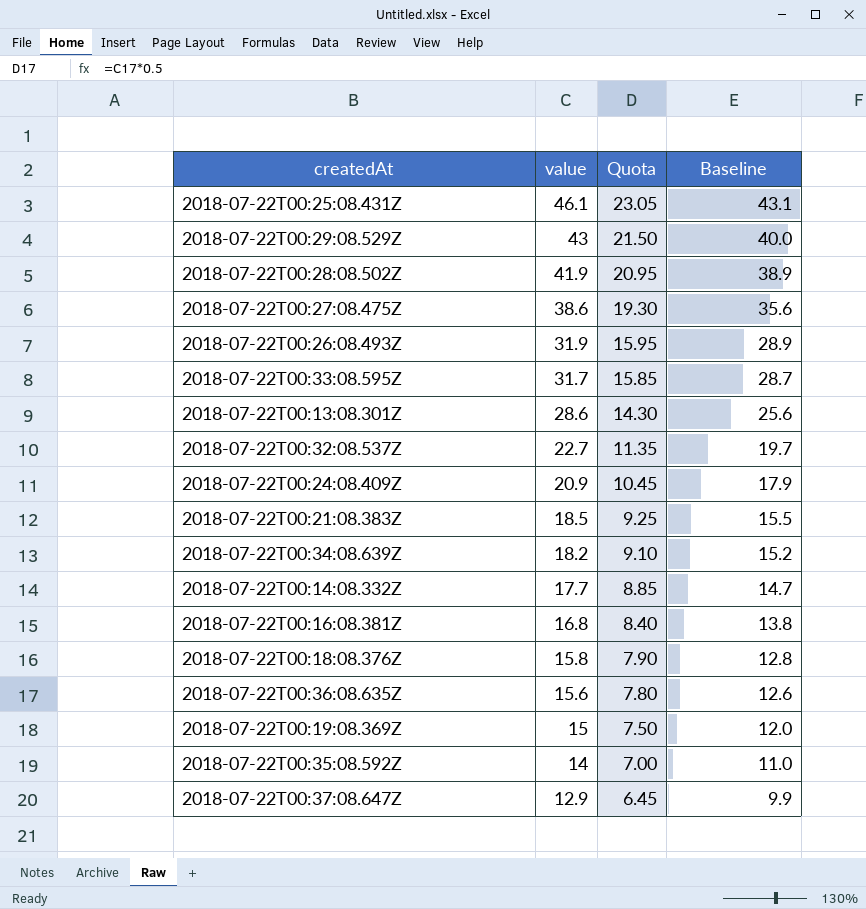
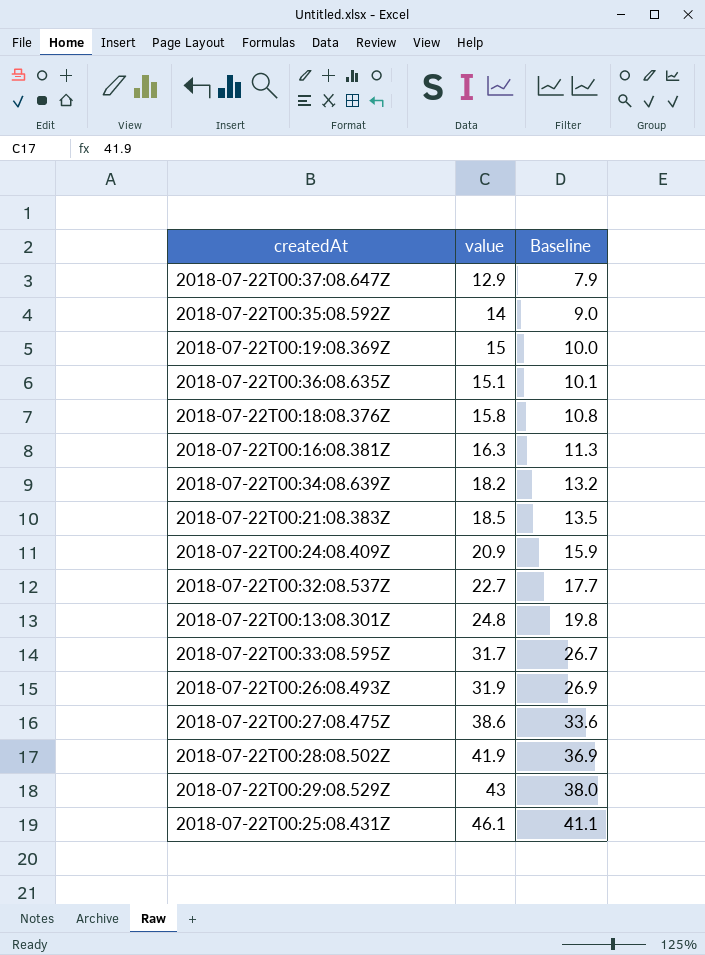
row order: value descending -> value ascending
column Quota | formula: [value] * 0.5 -> none
column Baseline | formula: [value] - 3 -> [value] - 5
row 2018-07-22T00:14:08.332Z: 17.7 | 8.85 | 14.7 -> none
2018-07-22T00:36:08.635Z | value: 15.6 -> 15.1
2018-07-22T00:16:08.381Z | value: 16.8 -> 16.3
2018-07-22T00:13:08.301Z | value: 28.6 -> 24.8

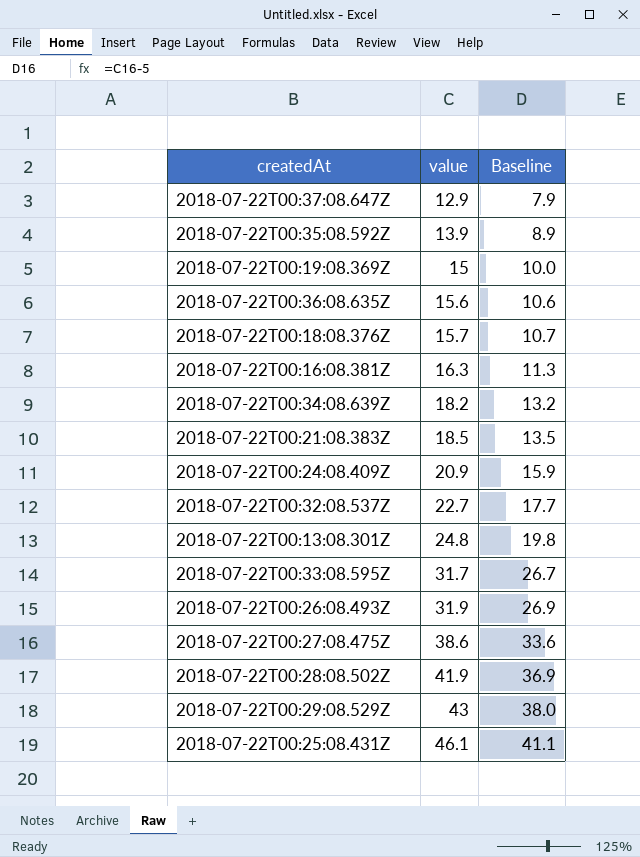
2018-07-22T00:35:08.592Z | value: 14 -> 13.9
2018-07-22T00:35:08.592Z | Baseline: 9.0 -> 8.9
2018-07-22T00:36:08.635Z | value: 15.1 -> 15.6
2018-07-22T00:36:08.635Z | Baseline: 10.1 -> 10.6
2018-07-22T00:18:08.376Z | value: 15.8 -> 15.7
2018-07-22T00:18:08.376Z | Baseline: 10.8 -> 10.7

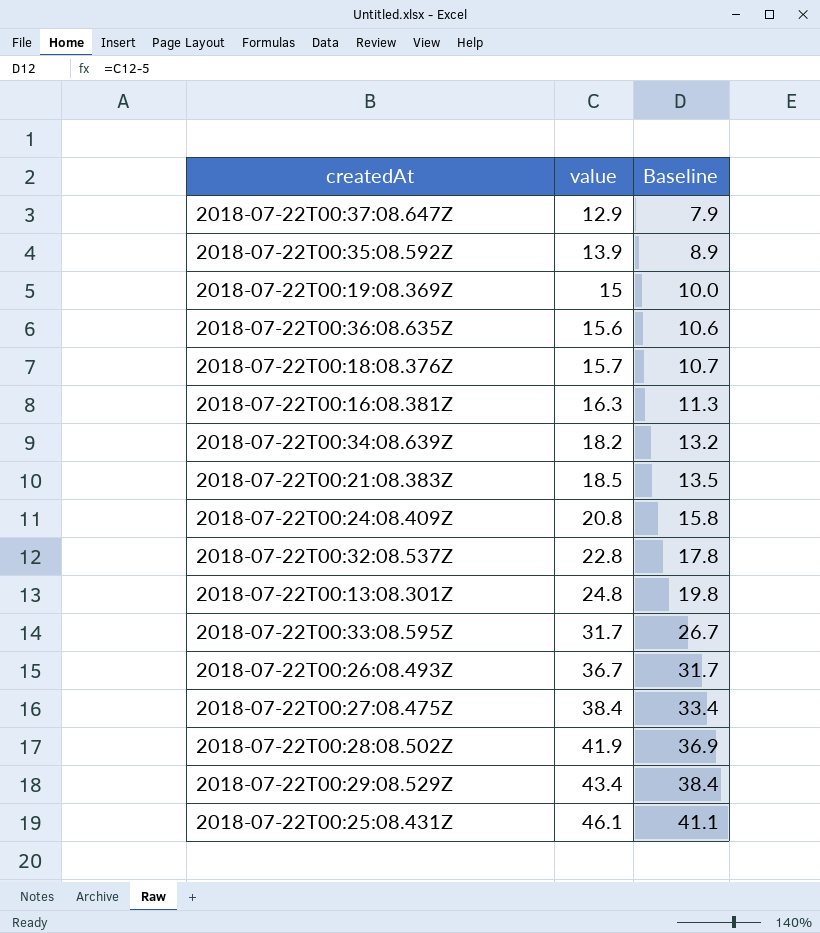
2018-07-22T00:24:08.409Z | value: 20.9 -> 20.8
2018-07-22T00:24:08.409Z | Baseline: 15.9 -> 15.8
2018-07-22T00:32:08.537Z | value: 22.7 -> 22.8
2018-07-22T00:32:08.537Z | Baseline: 17.7 -> 17.8
2018-07-22T00:26:08.493Z | value: 31.9 -> 36.7
2018-07-22T00:26:08.493Z | Baseline: 26.9 -> 31.7
2018-07-22T00:27:08.475Z | value: 38.6 -> 38.4
2018-07-22T00:27:08.475Z | Baseline: 33.6 -> 33.4
2018-07-22T00:29:08.529Z | value: 43 -> 43.4
2018-07-22T00:29:08.529Z | Baseline: 38.0 -> 38.4

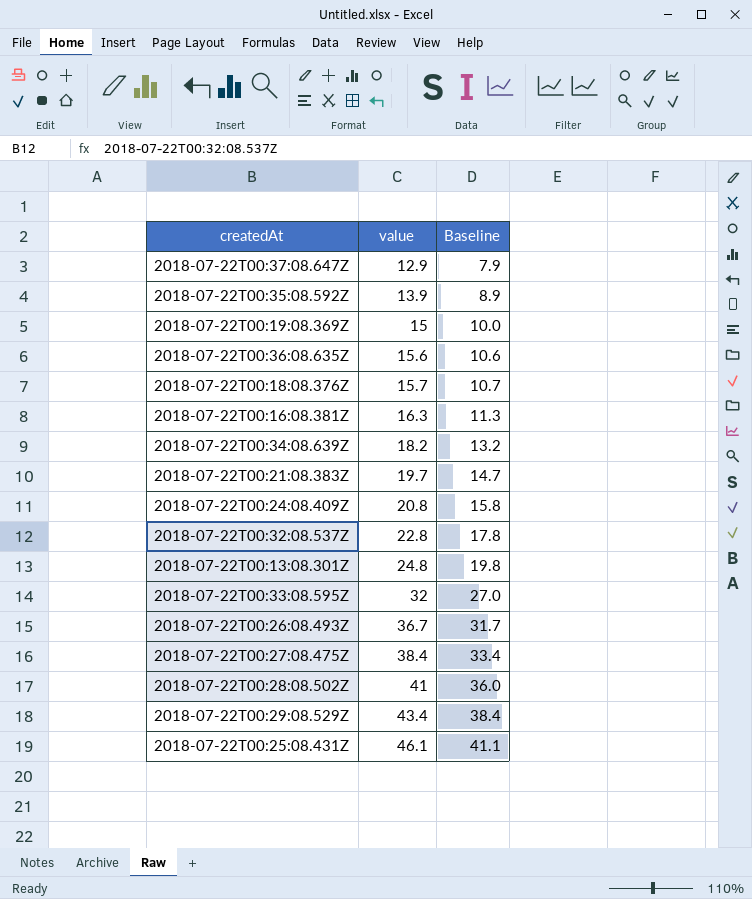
2018-07-22T00:21:08.383Z | value: 18.5 -> 19.7
2018-07-22T00:21:08.383Z | Baseline: 13.5 -> 14.7
2018-07-22T00:33:08.595Z | value: 31.7 -> 32
2018-07-22T00:33:08.595Z | Baseline: 26.7 -> 27.0
2018-07-22T00:28:08.502Z | value: 41.9 -> 41
2018-07-22T00:28:08.502Z | Baseline: 36.9 -> 36.0

